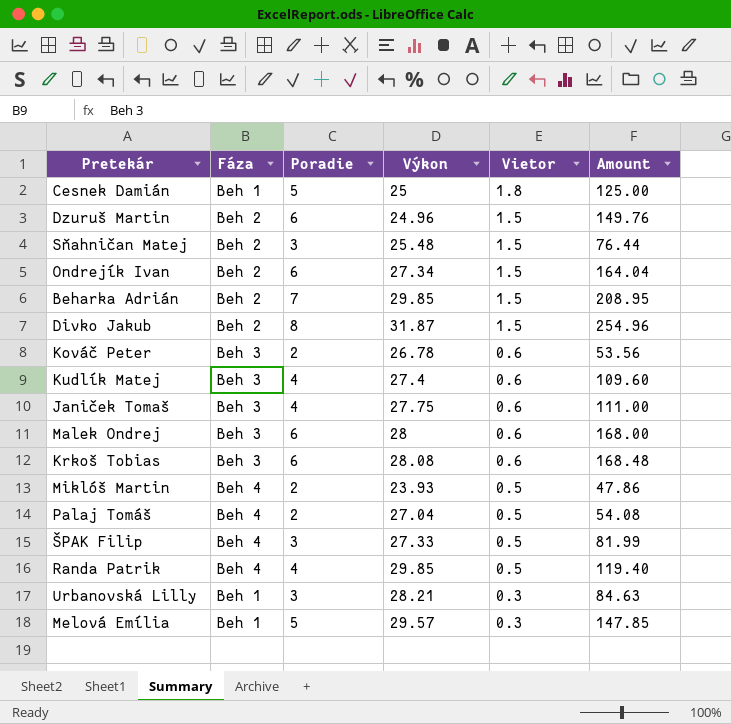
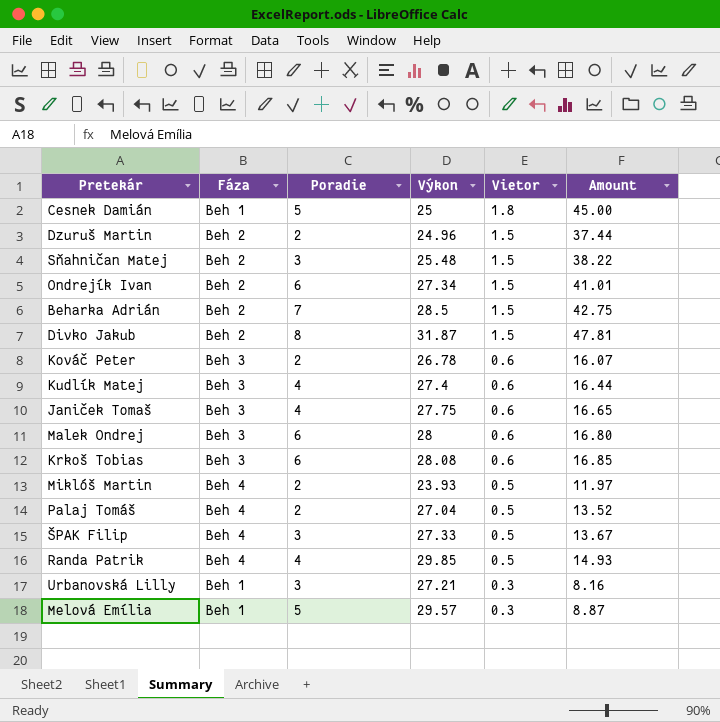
column Amount | formula: [Poradie] * [Výkon] -> [Výkon] * [Vietor]
Dzuruš Martin | Poradie: 6 -> 2
Beharka Adrián | Výkon: 29.85 -> 28.5
Urbanovská Lilly | Výkon: 28.21 -> 27.21

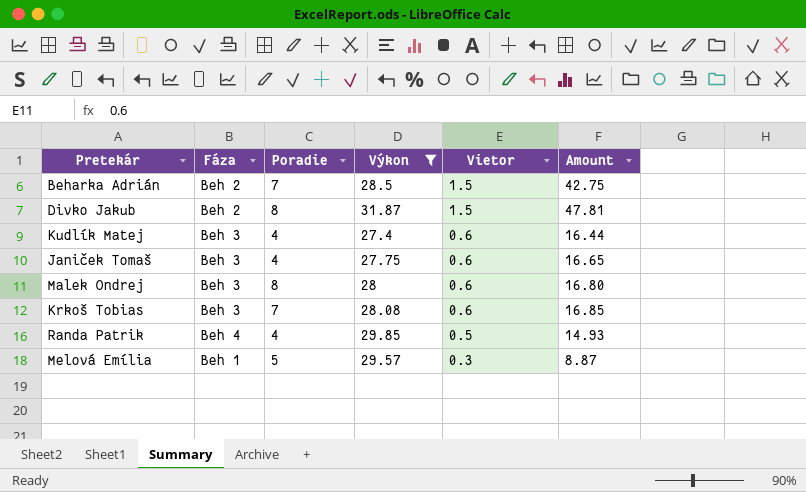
filter: none -> Výkon >= 27.4
Malek Ondrej | Poradie: 6 -> 8
Krkoš Tobias | Poradie: 6 -> 7

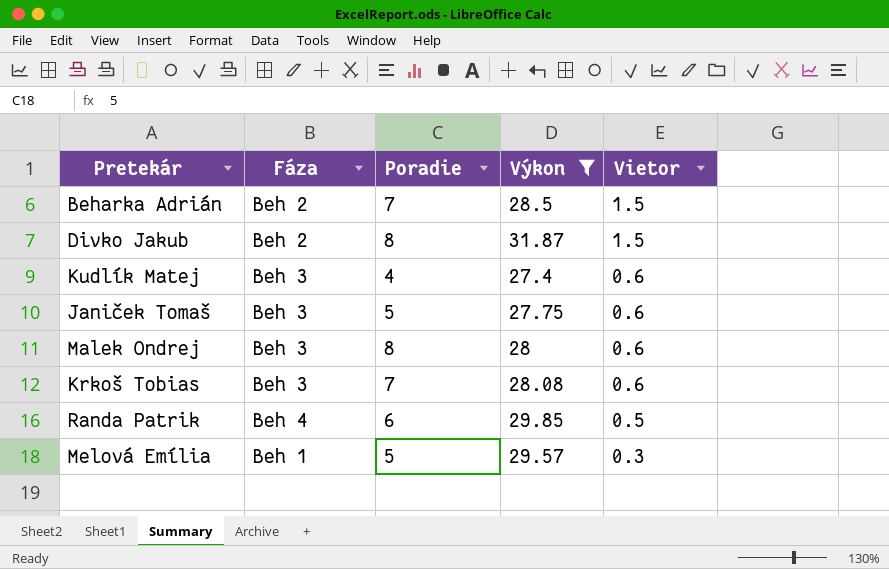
column Amount | formula: [Výkon] * [Vietor] -> none
Janiček Tomaš | Poradie: 4 -> 5
Randa Patrik | Poradie: 4 -> 6

